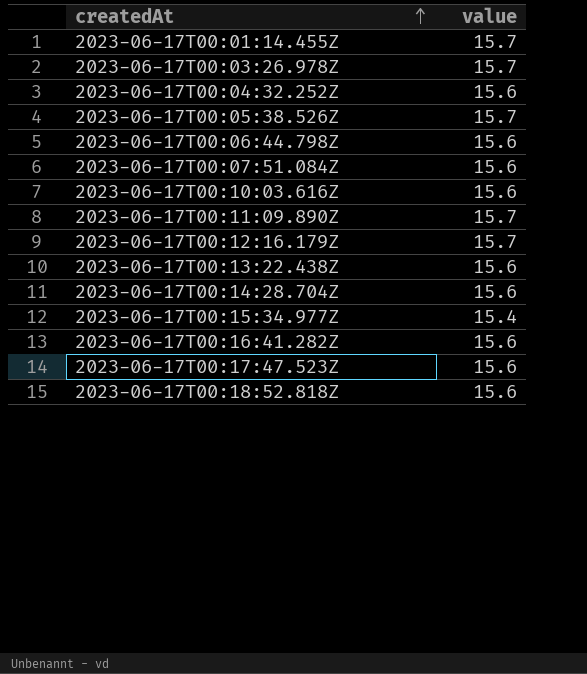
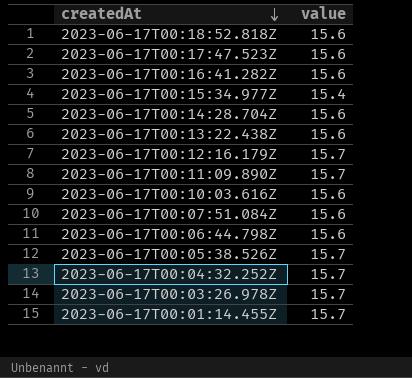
row order: createdAt ascending -> createdAt descending
2023-06-17T00:04:32.252Z | value: 15.6 -> 15.7

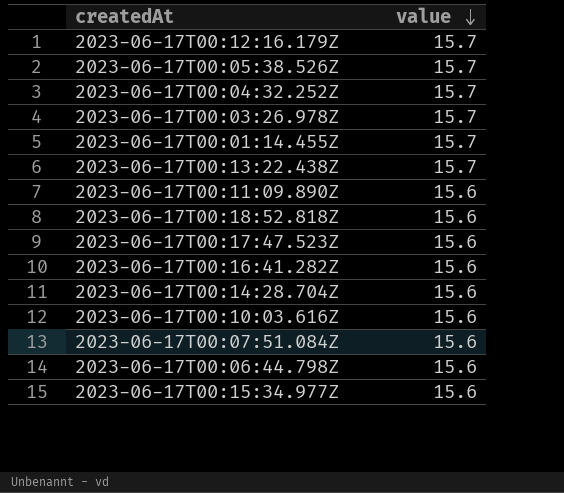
row order: createdAt descending -> value descending
2023-06-17T00:13:22.438Z | value: 15.6 -> 15.7
2023-06-17T00:11:09.890Z | value: 15.7 -> 15.6
2023-06-17T00:15:34.977Z | value: 15.4 -> 15.6

